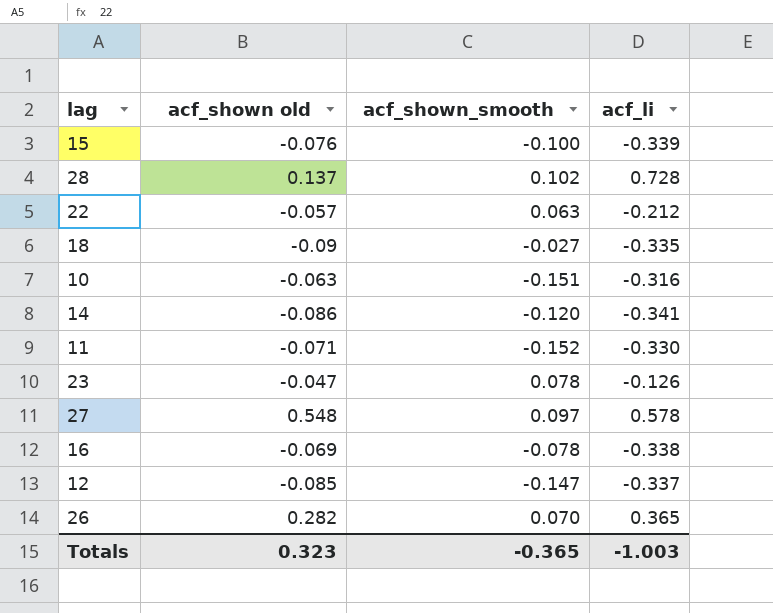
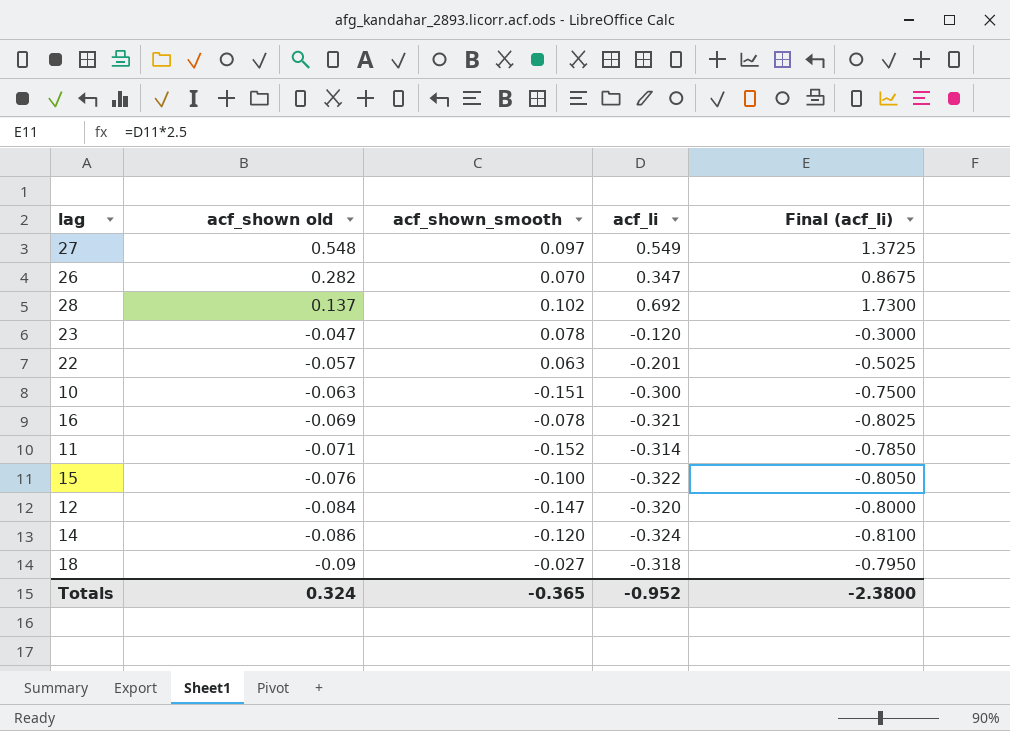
row order: none -> acf_shown old descending
column Final (acf_li) | formula: none -> [acf_li] * 2.5
27 | acf_li: 0.578 -> 0.549
26 | acf_li: 0.365 -> 0.347
28 | acf_li: 0.728 -> 0.692
23 | acf_li: -0.126 -> -0.120
22 | acf_li: -0.212 -> -0.201
10 | acf_li: -0.316 -> -0.300
16 | acf_li: -0.338 -> -0.321
11 | acf_li: -0.330 -> -0.314
15 | acf_li: -0.339 -> -0.322
12 | acf_shown old: -0.085 -> -0.084
12 | acf_li: -0.337 -> -0.320
14 | acf_li: -0.341 -> -0.324
18 | acf_li: -0.335 -> -0.318
Totals | acf_shown old: 0.323 -> 0.324
Totals | acf_li: -1.003 -> -0.952

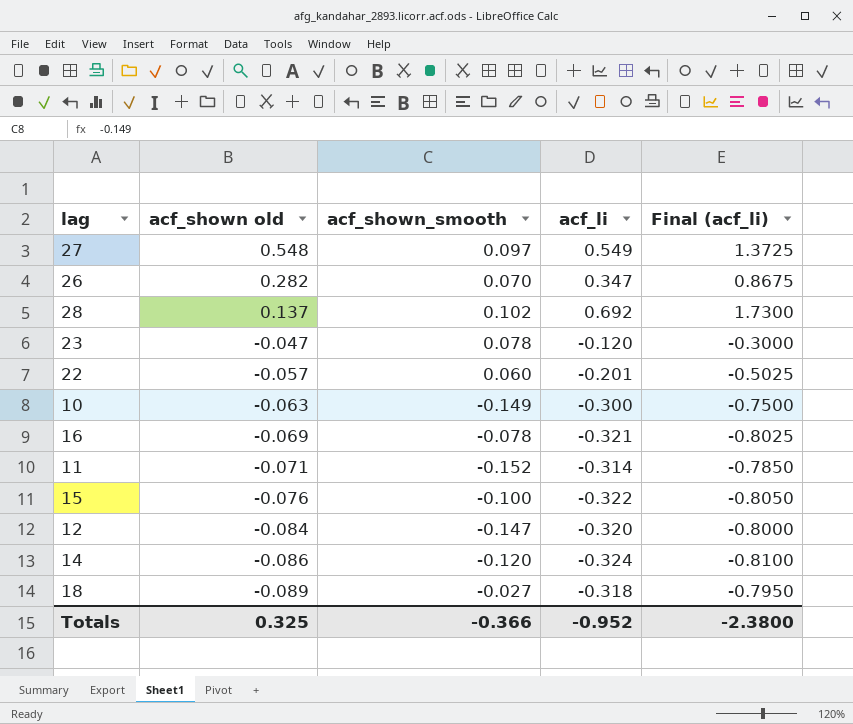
22 | acf_shown_smooth: 0.063 -> 0.060
10 | acf_shown_smooth: -0.151 -> -0.149
18 | acf_shown old: -0.09 -> -0.089
Totals | acf_shown old: 0.324 -> 0.325
Totals | acf_shown_smooth: -0.365 -> -0.366

